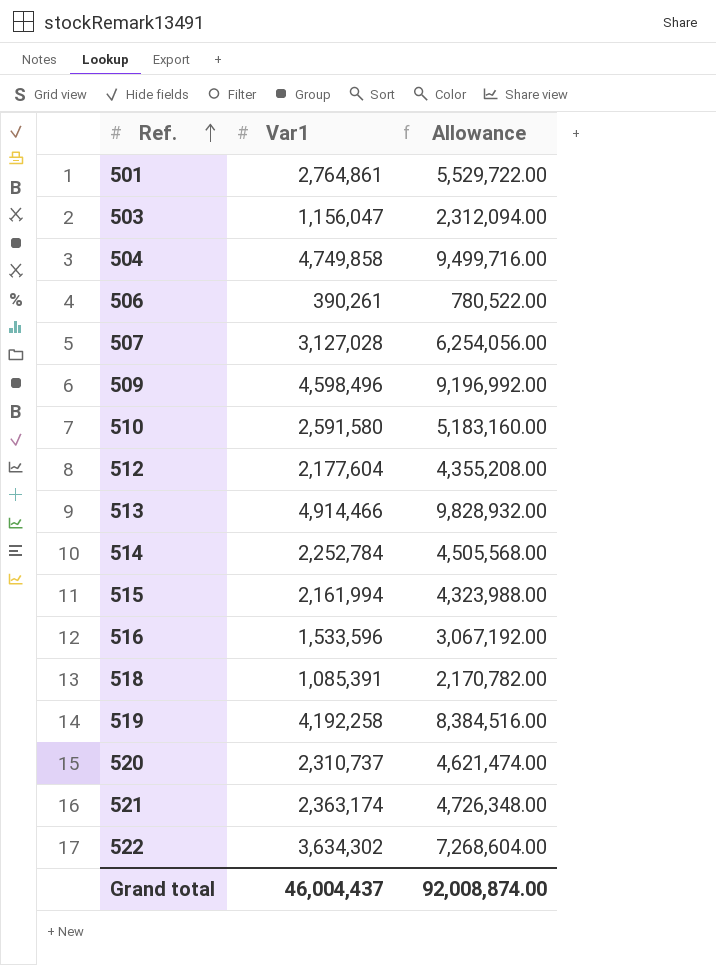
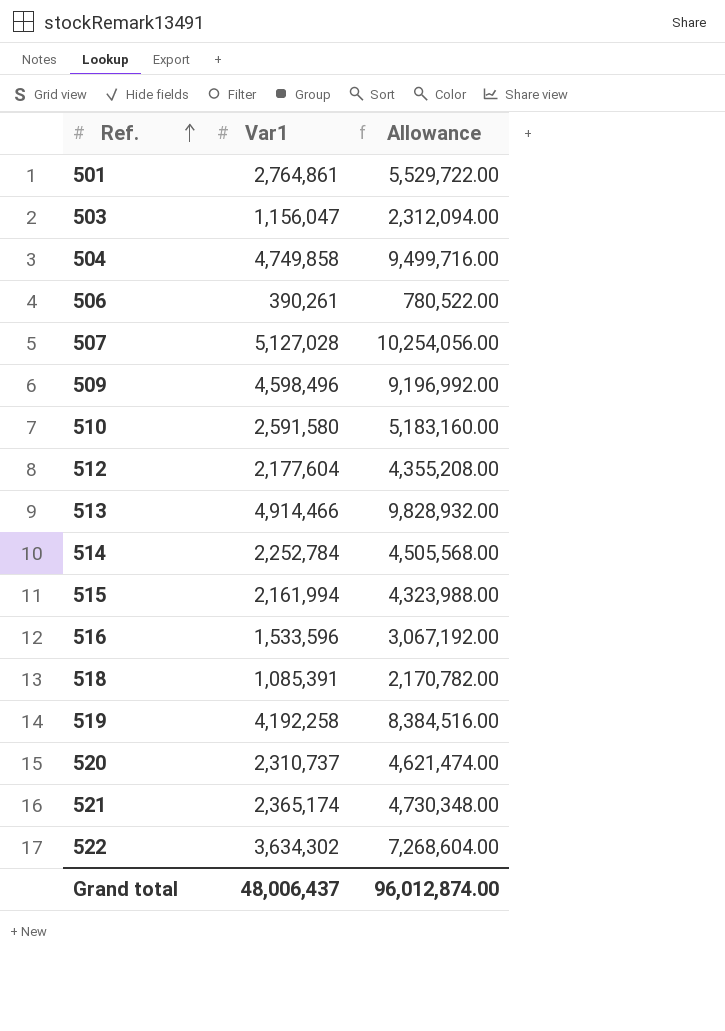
507 | Var1: 3,127,028 -> 5,127,028
507 | Allowance: 6,254,056.00 -> 10,254,056.00
521 | Var1: 2,363,174 -> 2,365,174
521 | Allowance: 4,726,348.00 -> 4,730,348.00
Grand total | Var1: 46,004,437 -> 48,006,437
Grand total | Allowance: 92,008,874.00 -> 96,012,874.00

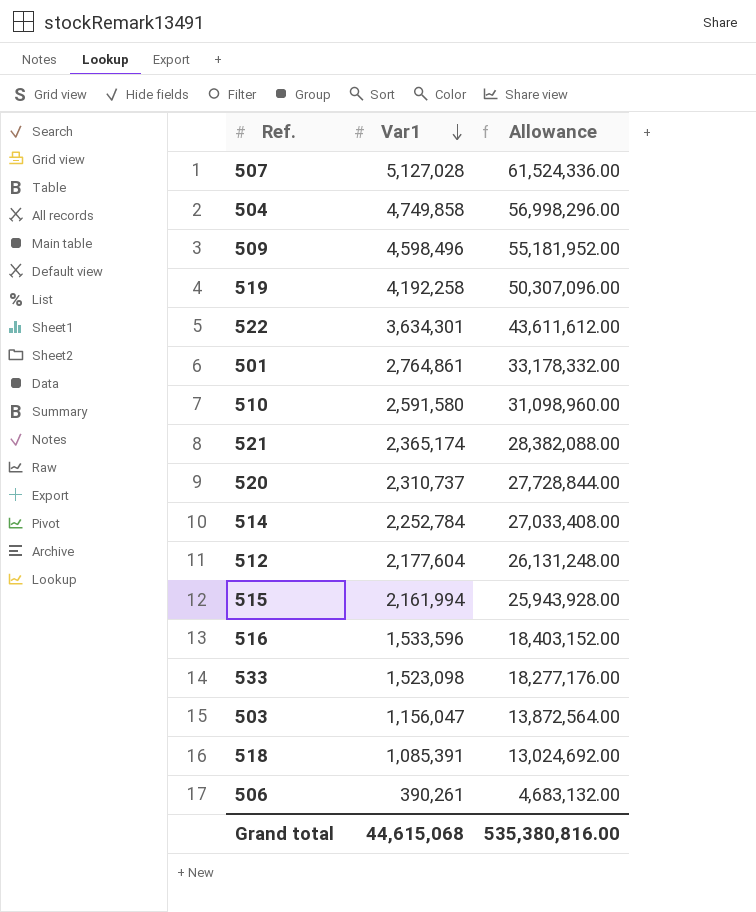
row order: Ref. ascending -> Var1 descending
column Allowance | formula: [Var1] * 2 -> [Var1] * 12
row 513: 4,914,466 | 9,828,932.00 -> none
522 | Var1: 3,634,302 -> 3,634,301
row 533: none -> 1,523,098 | 18,277,176.00
Grand total | Var1: 48,006,437 -> 44,615,068
Grand total | Allowance: 96,012,874.00 -> 535,380,816.00

